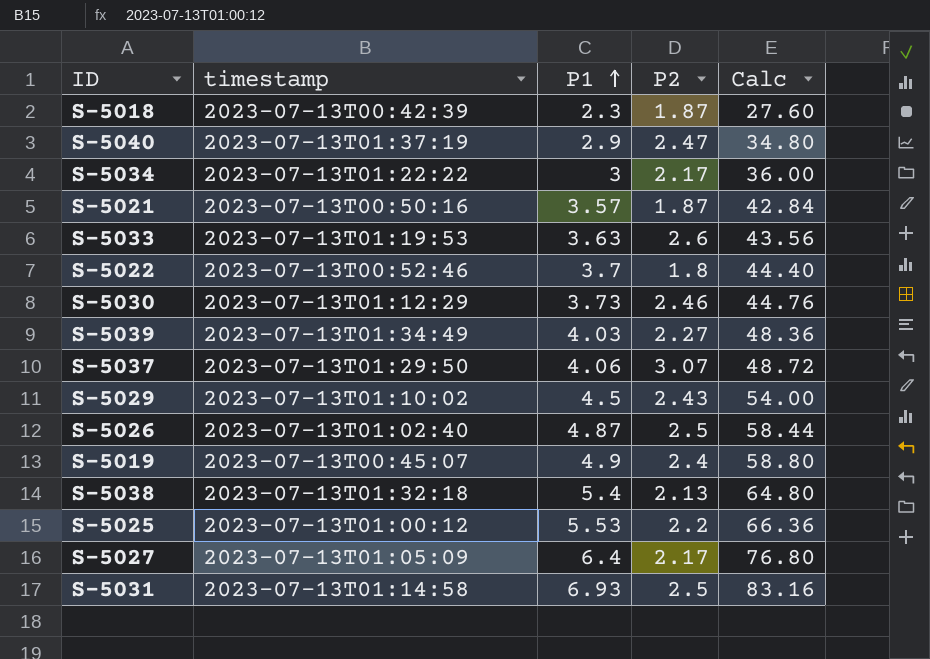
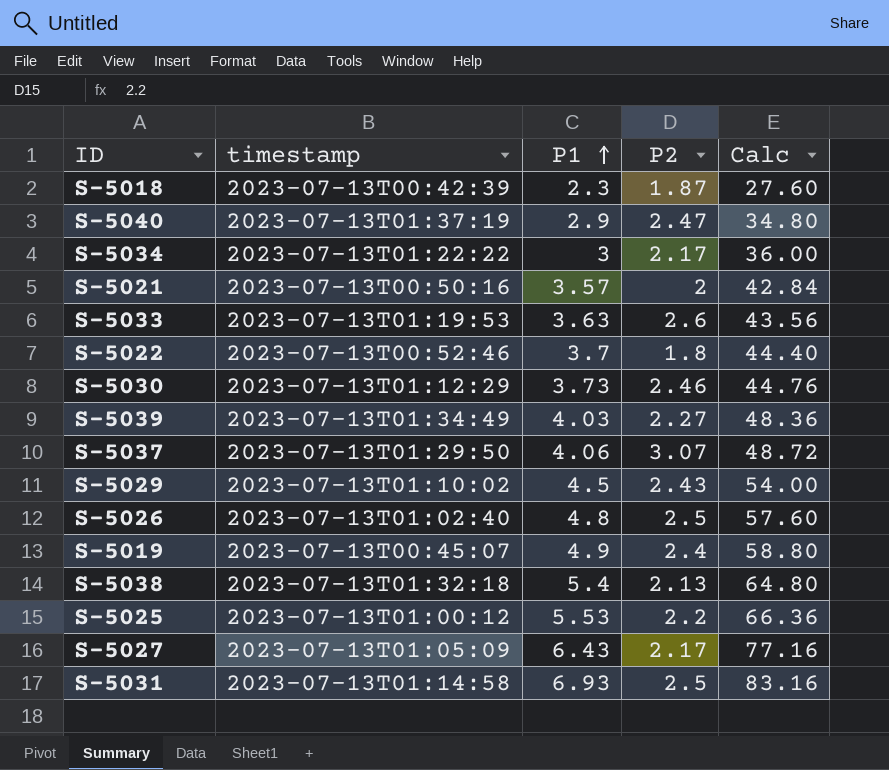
S-5021 | P2: 1.87 -> 2
S-5026 | P1: 4.87 -> 4.8
S-5026 | Calc: 58.44 -> 57.60
S-5027 | P1: 6.4 -> 6.43
S-5027 | Calc: 76.80 -> 77.16

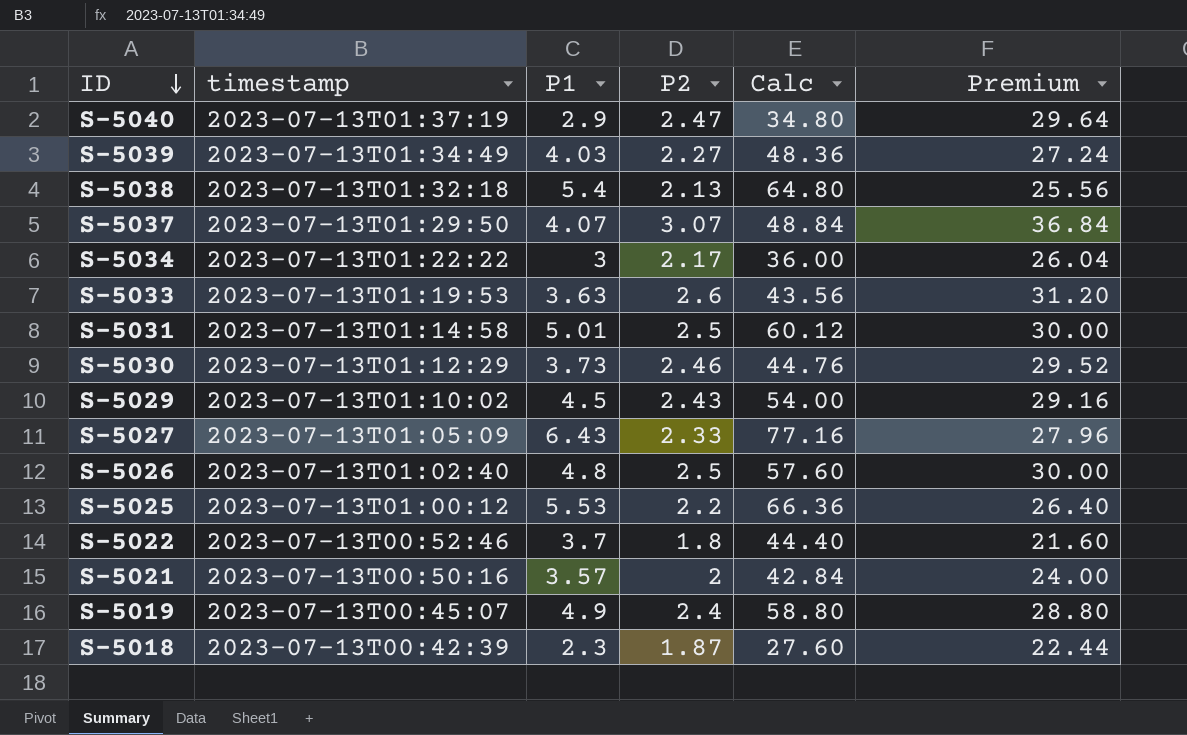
row order: P1 ascending -> ID descending
column Premium | formula: none -> [P2] * 12
S-5037 | P1: 4.06 -> 4.07
S-5037 | Calc: 48.72 -> 48.84
S-5031 | P1: 6.93 -> 5.01
S-5031 | Calc: 83.16 -> 60.12
S-5027 | P2: 2.17 -> 2.33

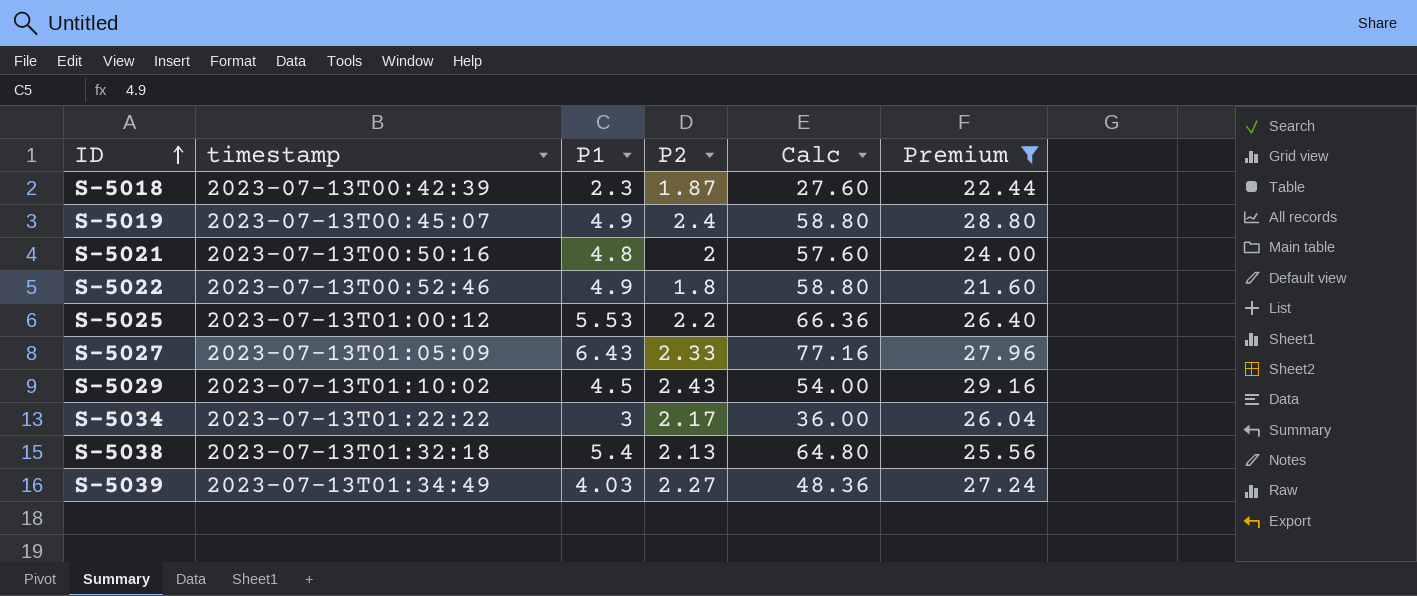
filter: none -> Premium <= 29.16
row order: ID descending -> ID ascending
S-5021 | P1: 3.57 -> 4.8
S-5021 | Calc: 42.84 -> 57.60
S-5022 | P1: 3.7 -> 4.9
S-5022 | Calc: 44.40 -> 58.80

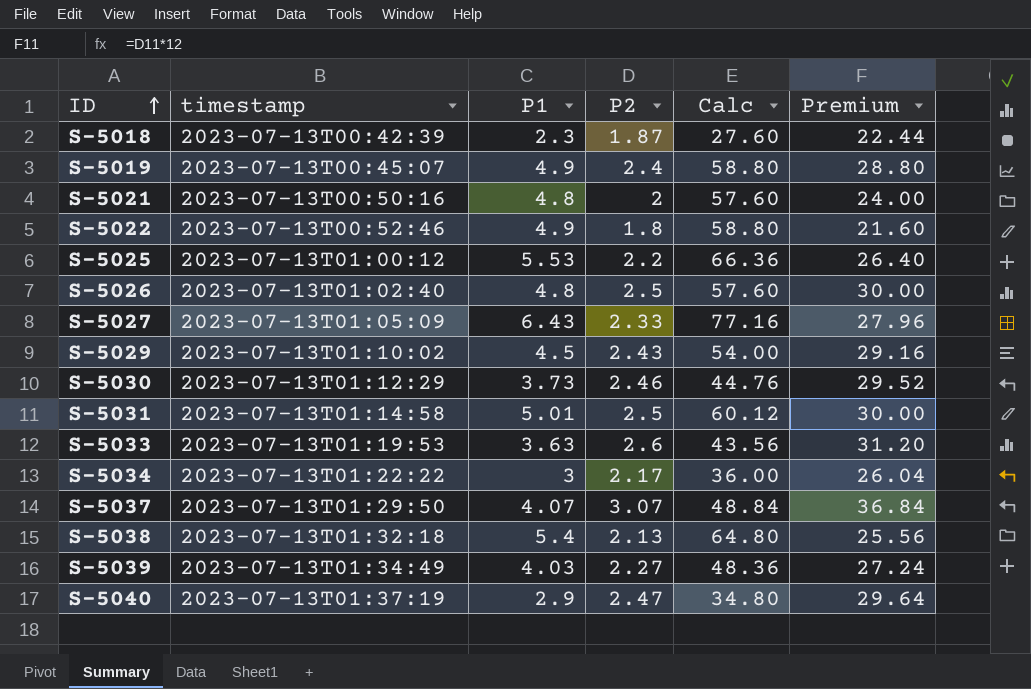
filter: Premium <= 29.16 -> none

